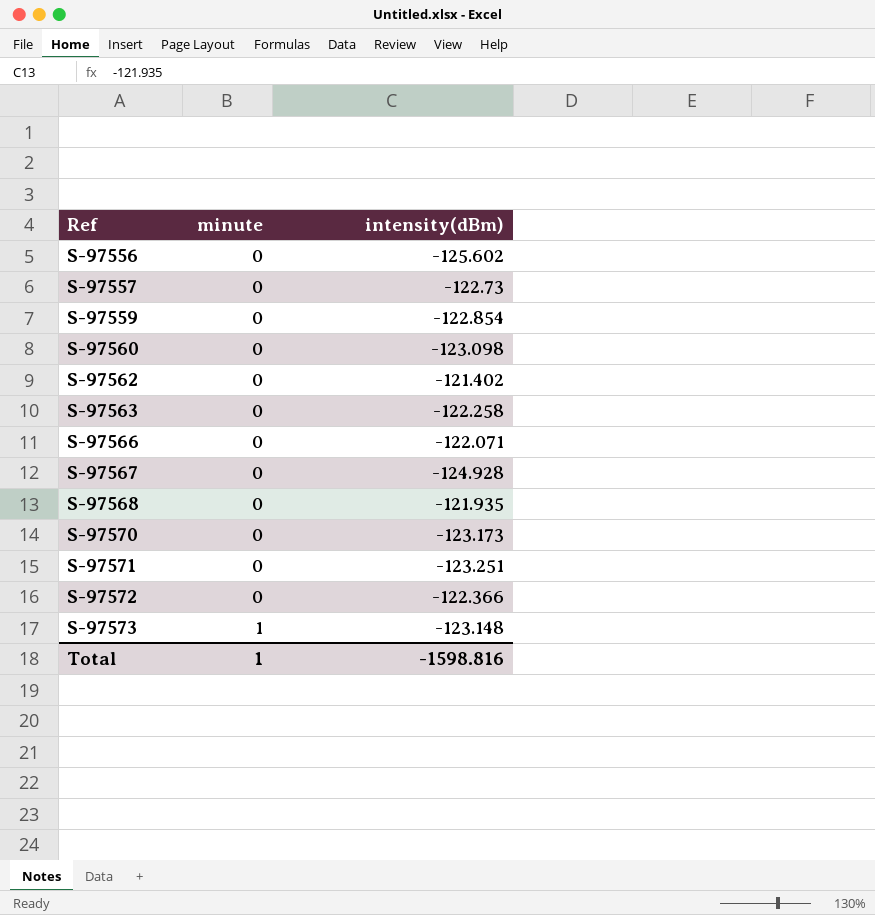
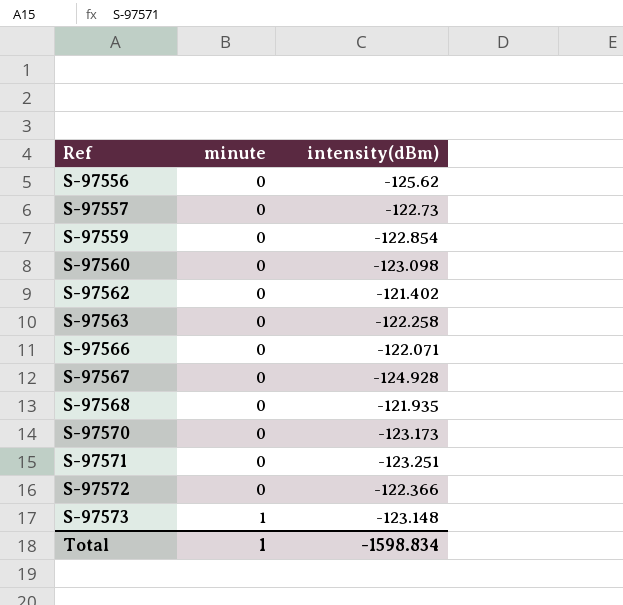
S-97556 | intensity(dBm): -125.602 -> -125.62
Total | intensity(dBm): -1598.816 -> -1598.834

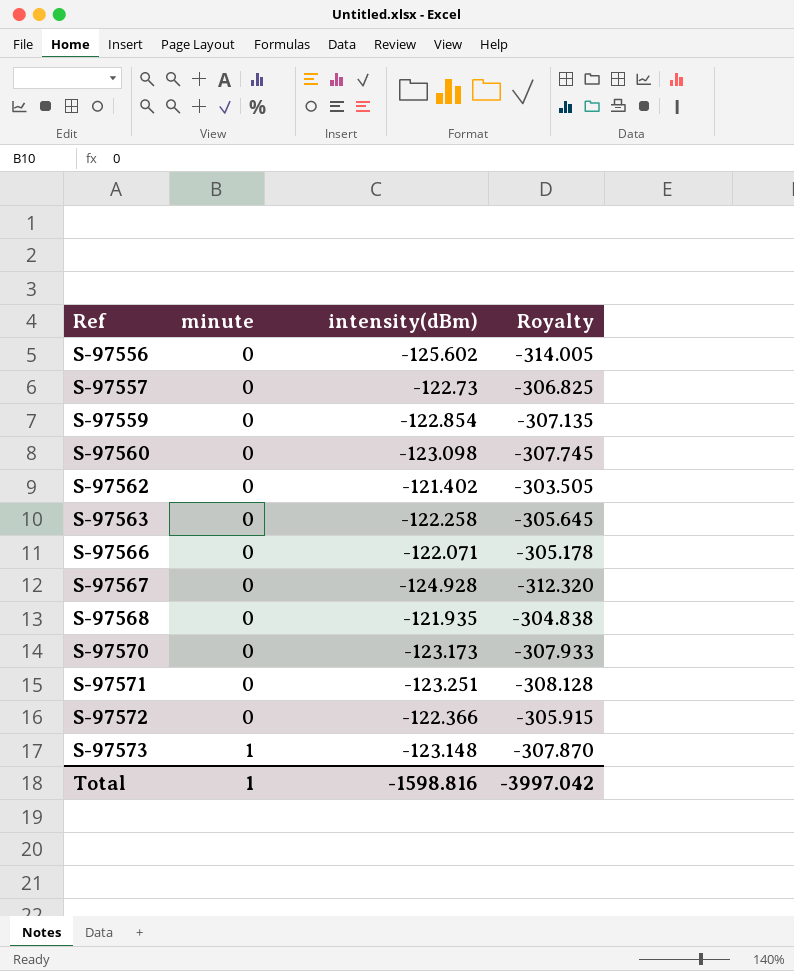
column Royalty | formula: none -> [intensity(dBm)] * 2.5
S-97556 | intensity(dBm): -125.62 -> -125.602
Total | intensity(dBm): -1598.834 -> -1598.816

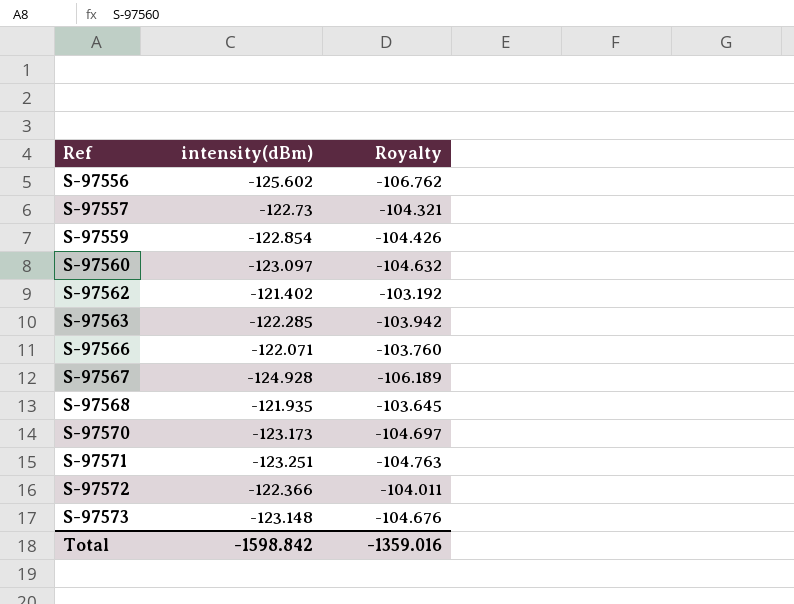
column minute | position: 2 -> none
column Royalty | formula: [intensity(dBm)] * 2.5 -> [intensity(dBm)] * 0.85
S-97560 | intensity(dBm): -123.098 -> -123.097
S-97563 | intensity(dBm): -122.258 -> -122.285
Total | intensity(dBm): -1598.816 -> -1598.842
Total | Royalty: -3997.042 -> -1359.016

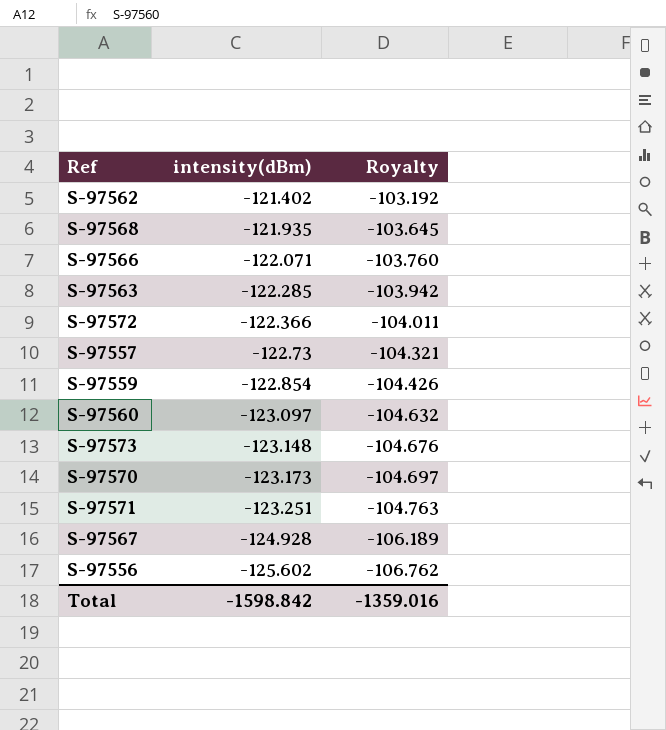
row order: Ref ascending -> intensity(dBm) descending

